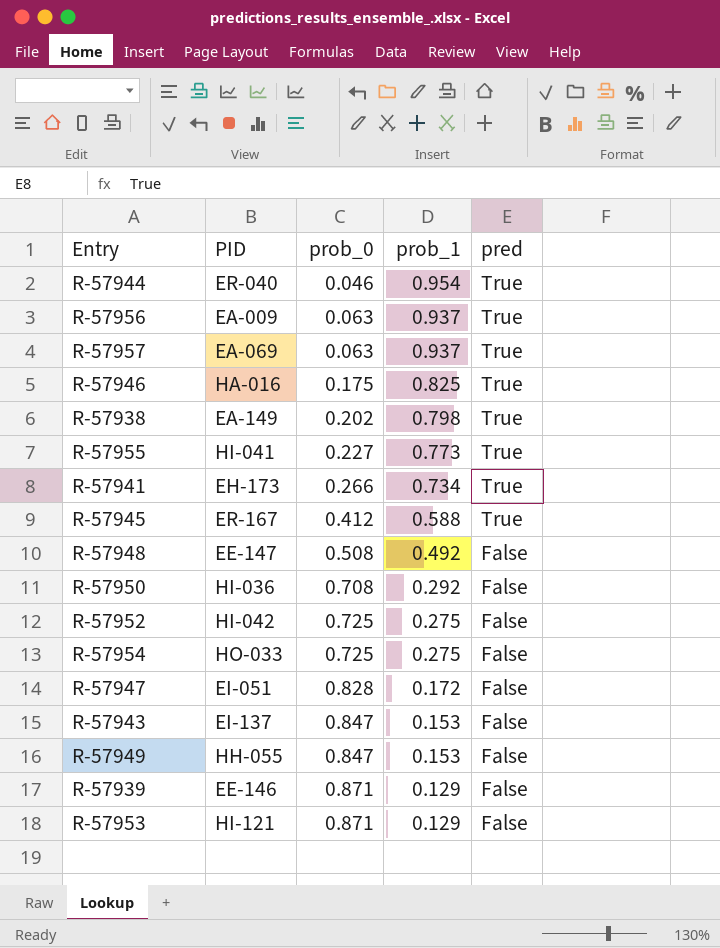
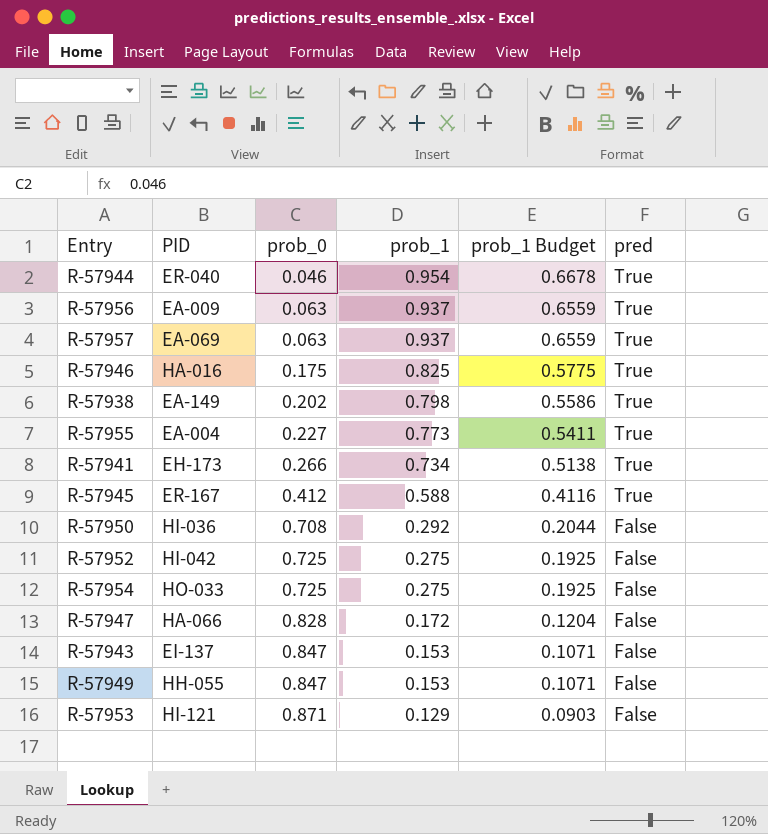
column prob_1 Budget | formula: none -> [prob_1] * 0.7
row R-57948: EE-147 | 0.508 | 0.492 | False -> none
row R-57939: EE-146 | 0.871 | 0.129 | False -> none
R-57955 | PID: HI-041 -> EA-004
R-57947 | PID: EI-051 -> HA-066

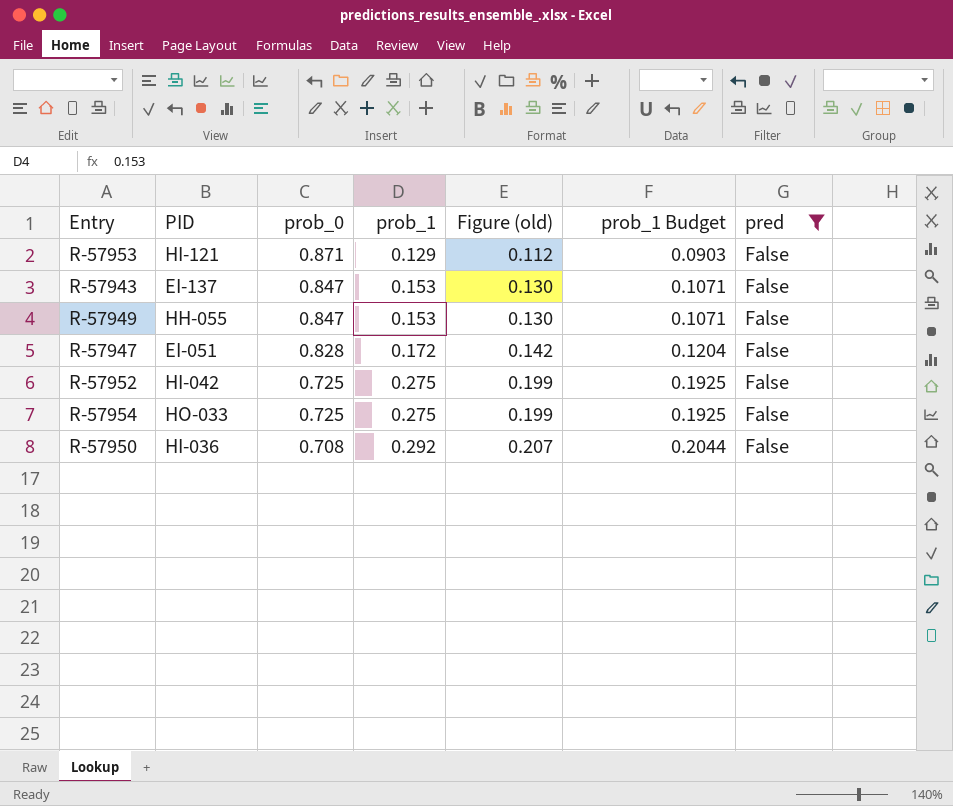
filter: none -> pred = False
row order: prob_0 ascending -> prob_0 descending
column Figure (old) | formula: none -> [prob_0] * [prob_1]
R-57947 | PID: HA-066 -> EI-051

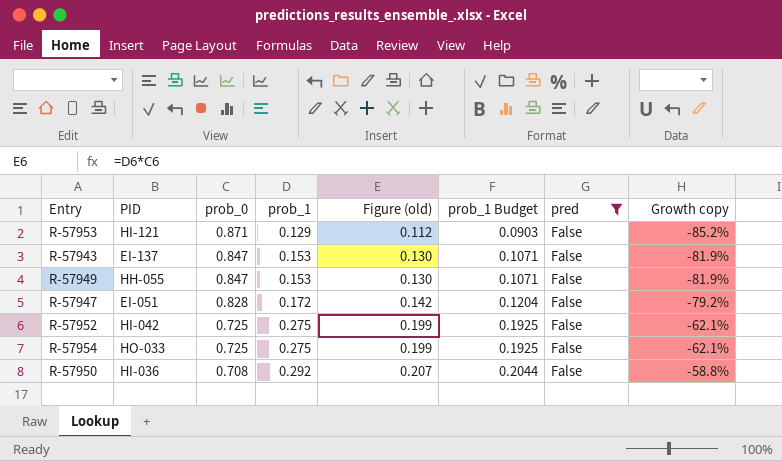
column Growth copy | formula: none -> ([prob_1] - [prob_0]) / [prob_0]

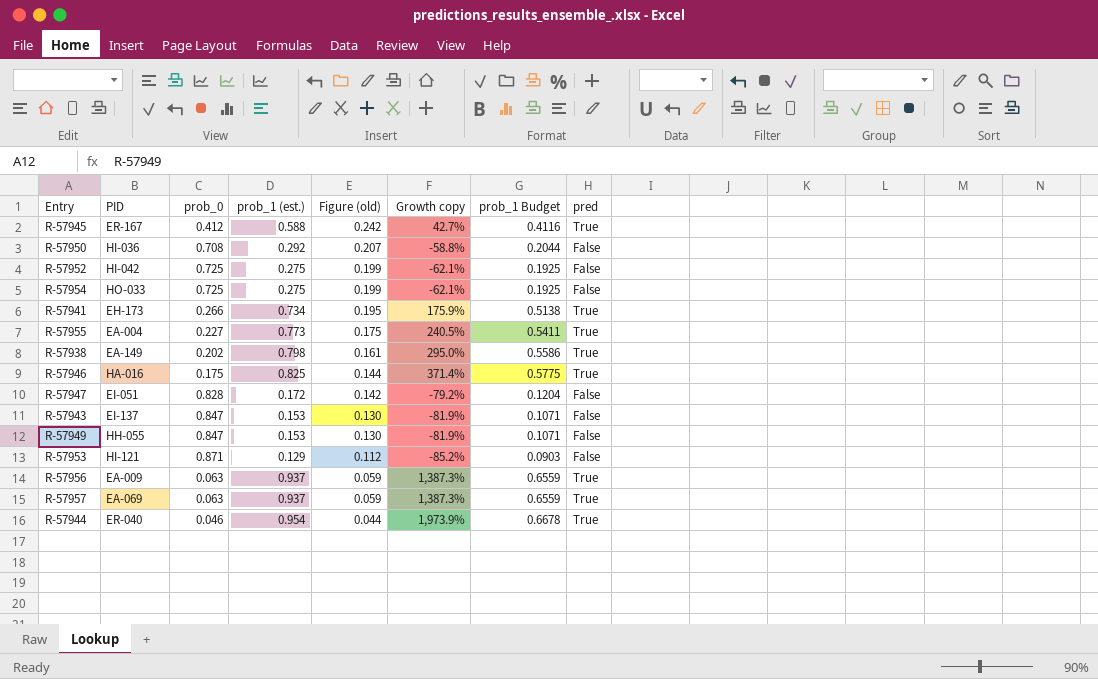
filter: pred = False -> none
row order: prob_0 descending -> Figure (old) descending
column name: prob_1 -> prob_1 (est.)
column Growth copy | position: 8 -> 6

